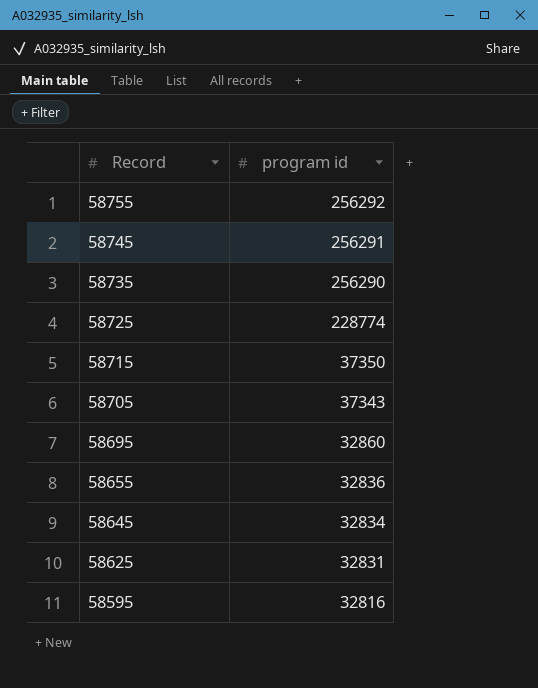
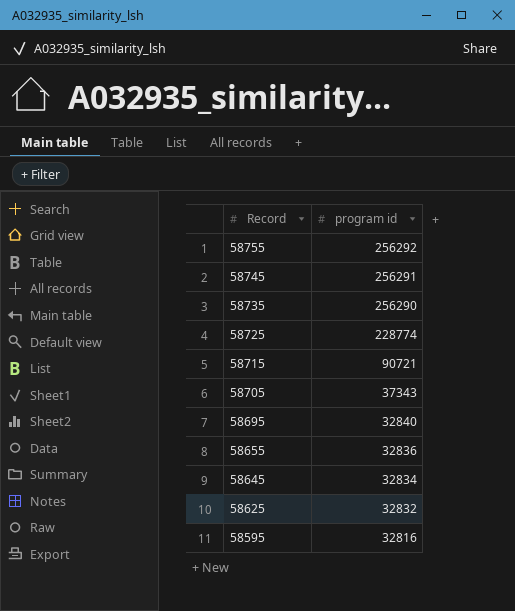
58715 | program id: 37350 -> 90721
58695 | program id: 32860 -> 32840
58625 | program id: 32831 -> 32832

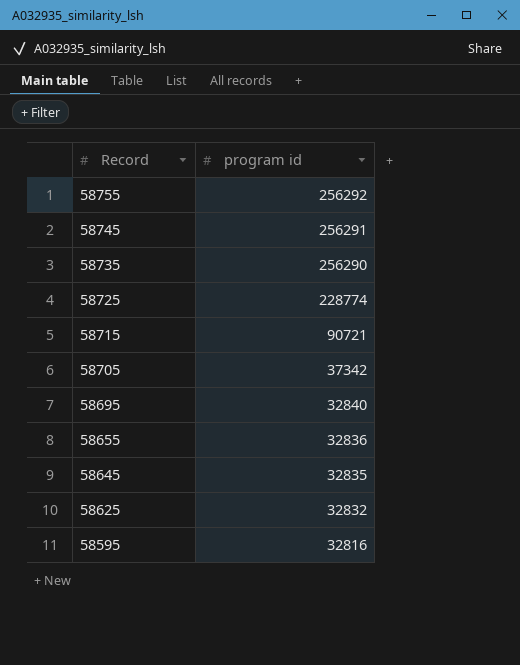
58705 | program id: 37343 -> 37342
58645 | program id: 32834 -> 32835

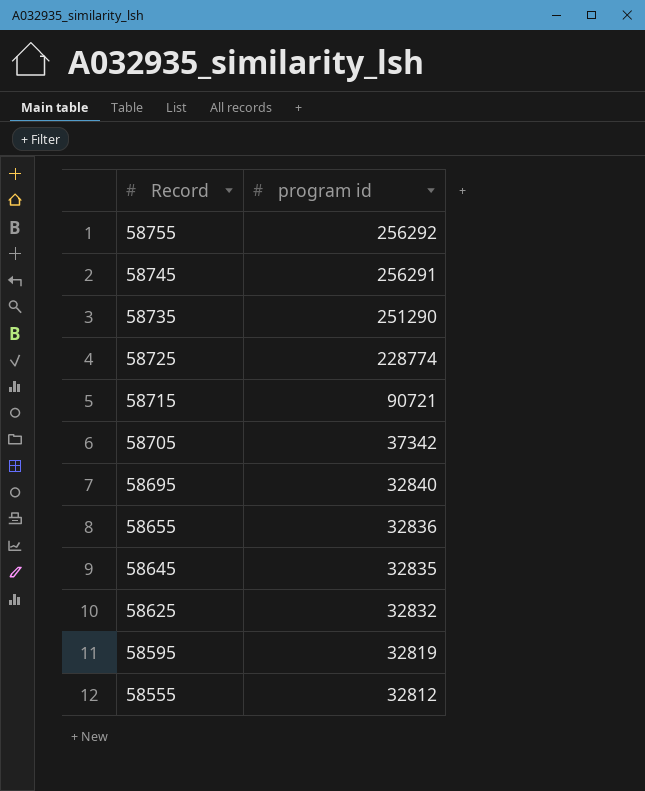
58735 | program id: 256290 -> 251290
58595 | program id: 32816 -> 32819
row 58555: none -> 32812

